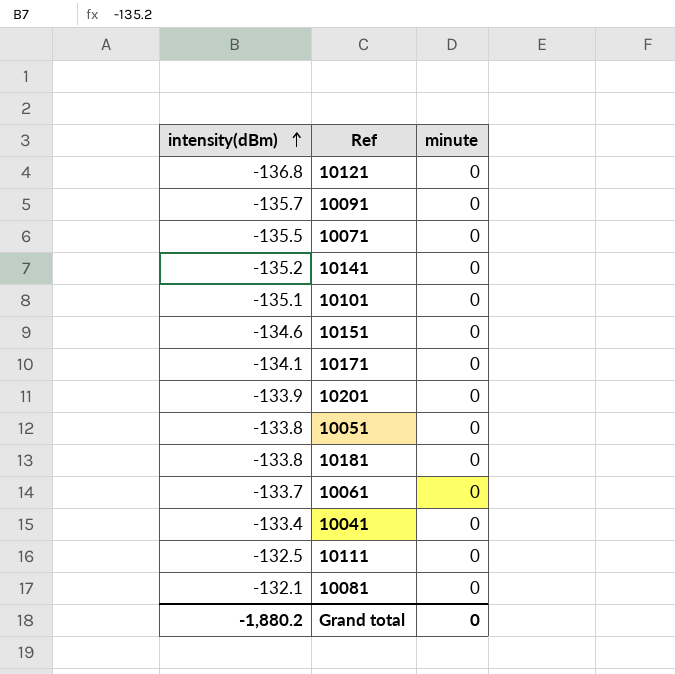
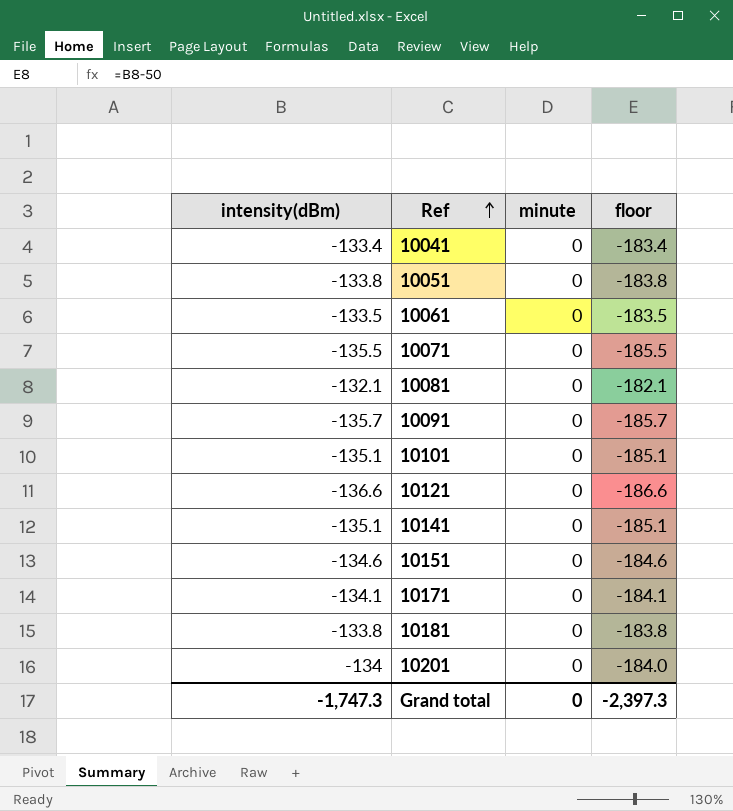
row order: intensity(dBm) ascending -> Ref ascending
column floor | formula: none -> [intensity(dBm)] - 50
row 10111: -132.5 | 0 -> none
10061 | intensity(dBm): -133.7 -> -133.5
10121 | intensity(dBm): -136.8 -> -136.6
10141 | intensity(dBm): -135.2 -> -135.1
10201 | intensity(dBm): -133.9 -> -134
Grand total | intensity(dBm): -1,880.2 -> -1,747.3

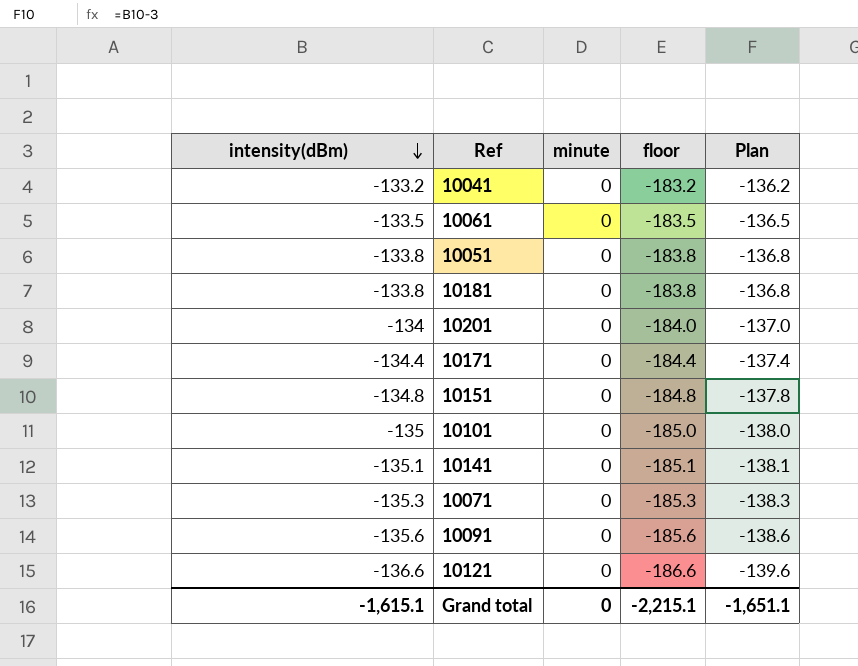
row order: Ref ascending -> intensity(dBm) descending
column Plan | formula: none -> [intensity(dBm)] - 3
row 10081: -132.1 | 0 | -182.1 -> none
10041 | intensity(dBm): -133.4 -> -133.2
10041 | floor: -183.4 -> -183.2
10171 | intensity(dBm): -134.1 -> -134.4
10171 | floor: -184.1 -> -184.4
10151 | intensity(dBm): -134.6 -> -134.8
10151 | floor: -184.6 -> -184.8
10101 | intensity(dBm): -135.1 -> -135
10101 | floor: -185.1 -> -185.0
10071 | intensity(dBm): -135.5 -> -135.3
10071 | floor: -185.5 -> -185.3
10091 | intensity(dBm): -135.7 -> -135.6
10091 | floor: -185.7 -> -185.6
Grand total | intensity(dBm): -1,747.3 -> -1,615.1
Grand total | floor: -2,397.3 -> -2,215.1

